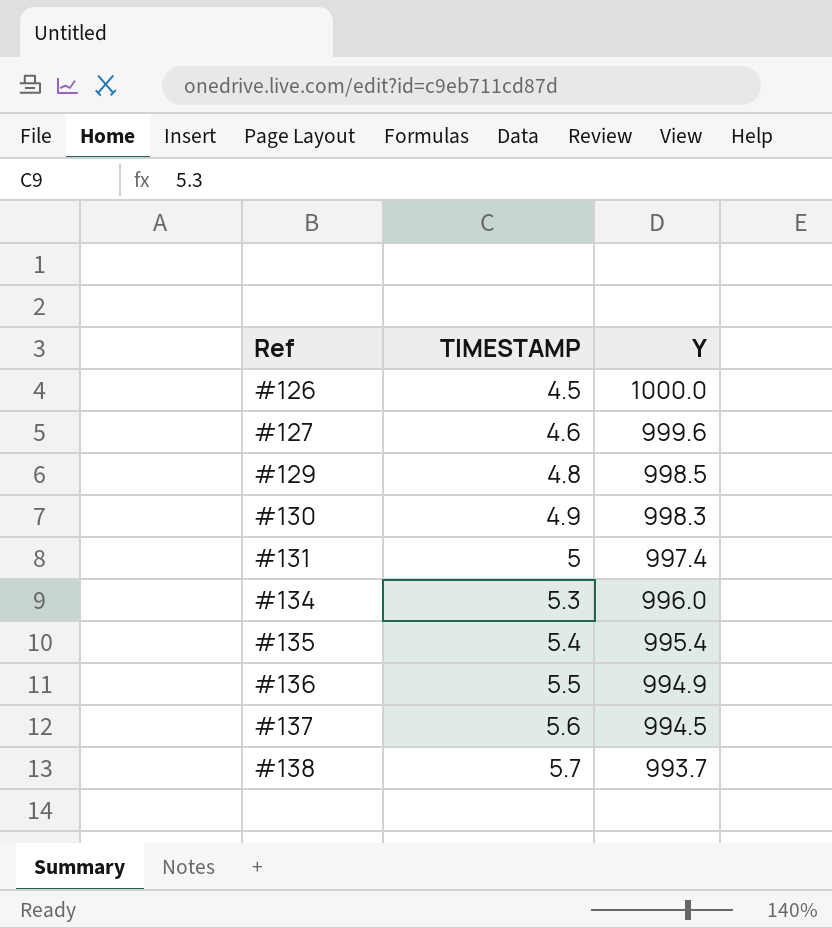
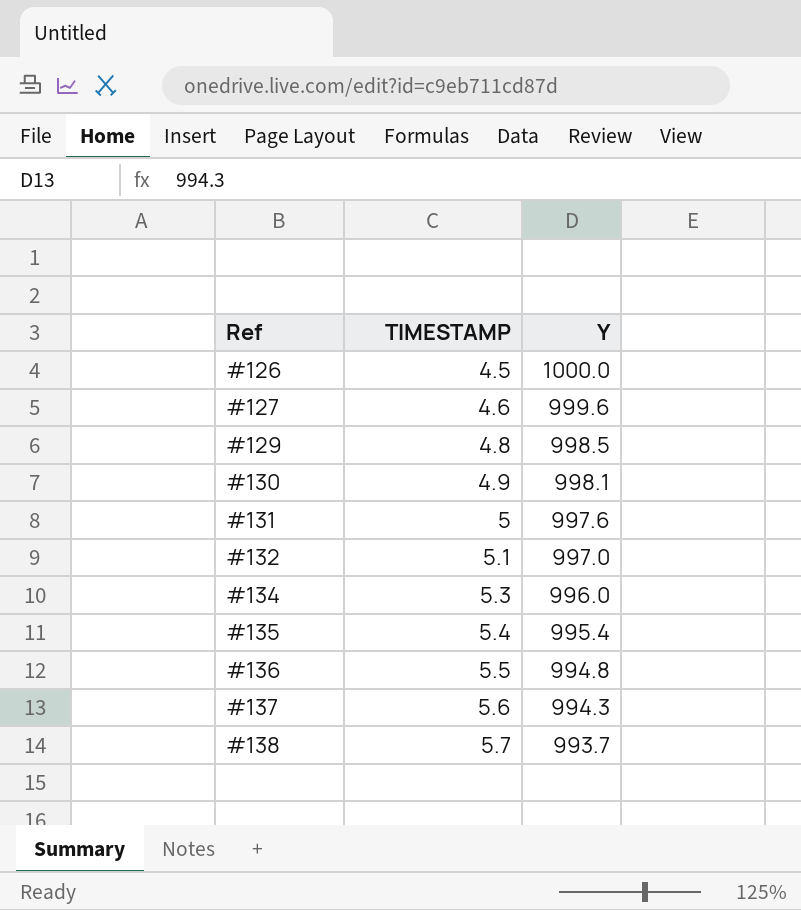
#130 | Y: 998.3 -> 998.1
#131 | Y: 997.4 -> 997.6
row #132: none -> 5.1 | 997.0
#136 | Y: 994.9 -> 994.8
#137 | Y: 994.5 -> 994.3

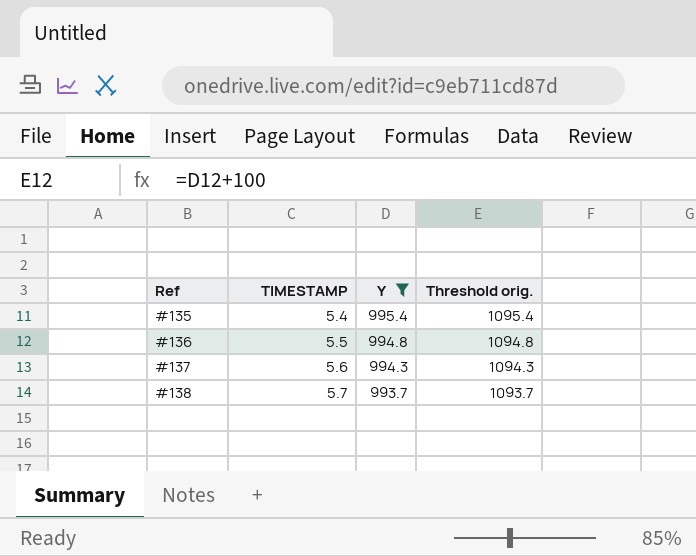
filter: none -> Y <= 995.4
column Threshold orig. | formula: none -> [Y] + 100

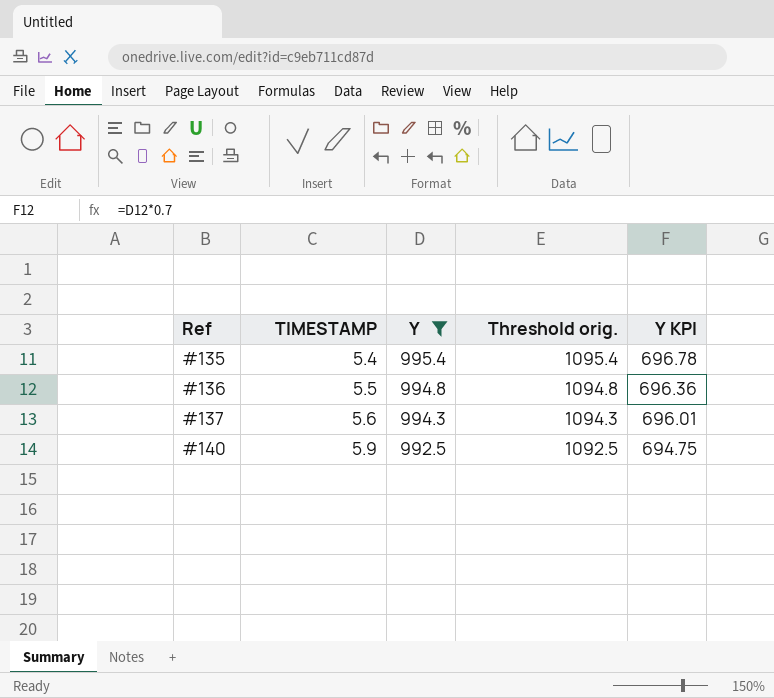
column Y KPI | formula: none -> [Y] * 0.7
row #138: 5.7 | 993.7 | 1093.7 -> none
row #140: none -> 5.9 | 992.5 | 1092.5 | 694.75

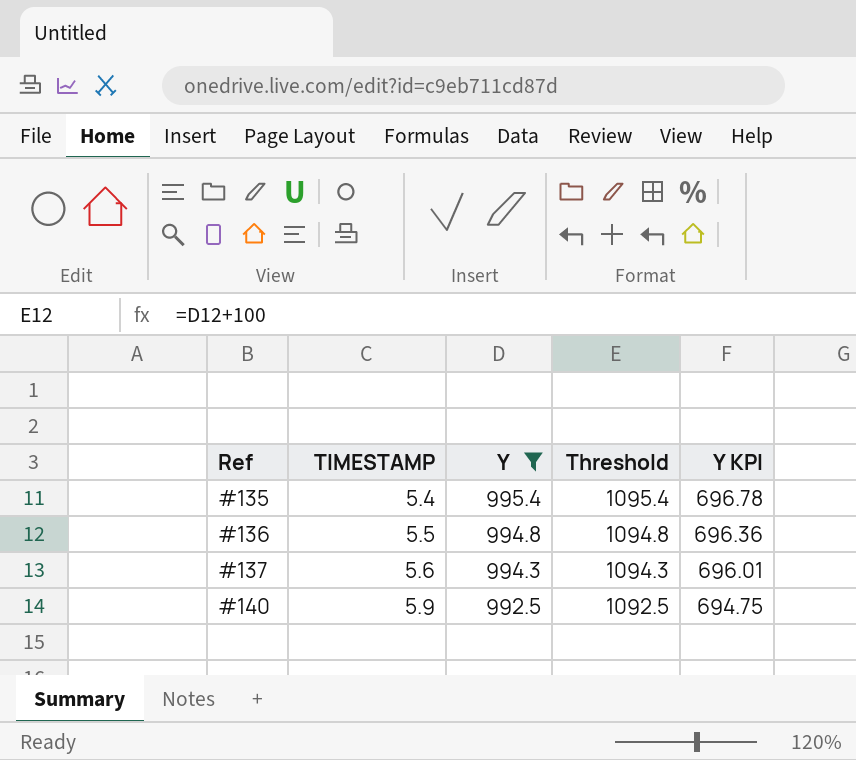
column name: Threshold orig. -> Threshold

